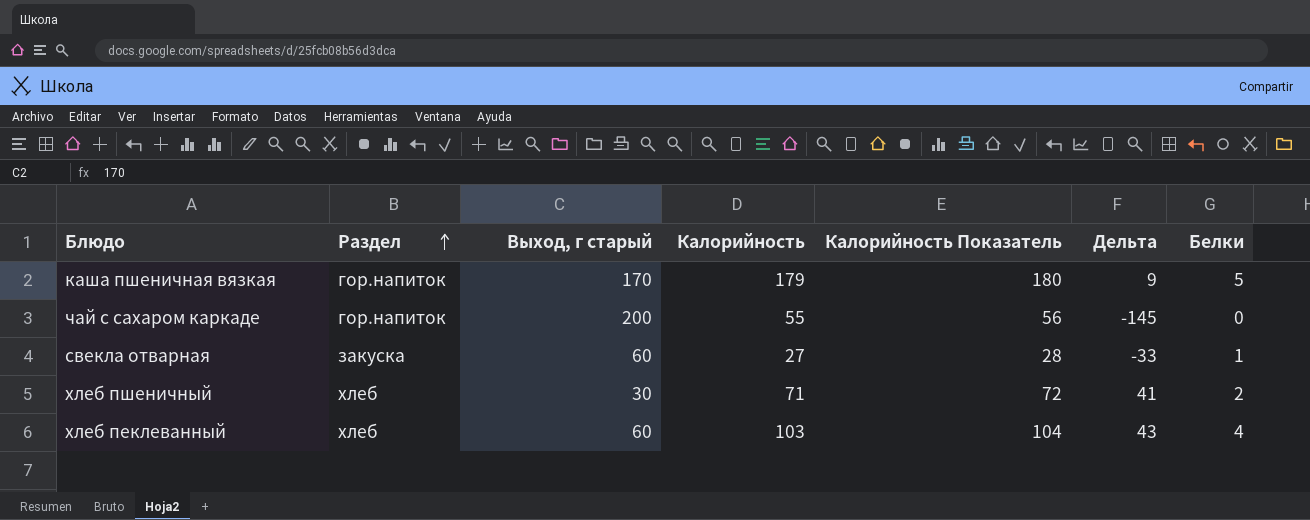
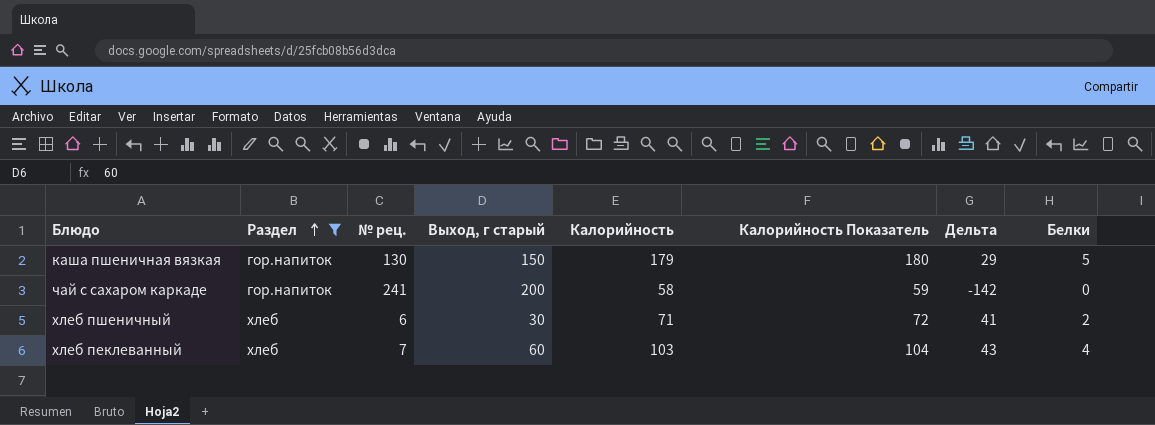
filter: none -> Раздел != закуска
column № рец. | position: none -> 3
каша пшеничная вязкая | Выход, г старый: 170 -> 150
каша пшеничная вязкая | Дельта: 9 -> 29
чай с сахаром каркаде | Калорийность: 55 -> 58
чай с сахаром каркаде | Калорийность Показатель: 56 -> 59
чай с сахаром каркаде | Дельта: -145 -> -142

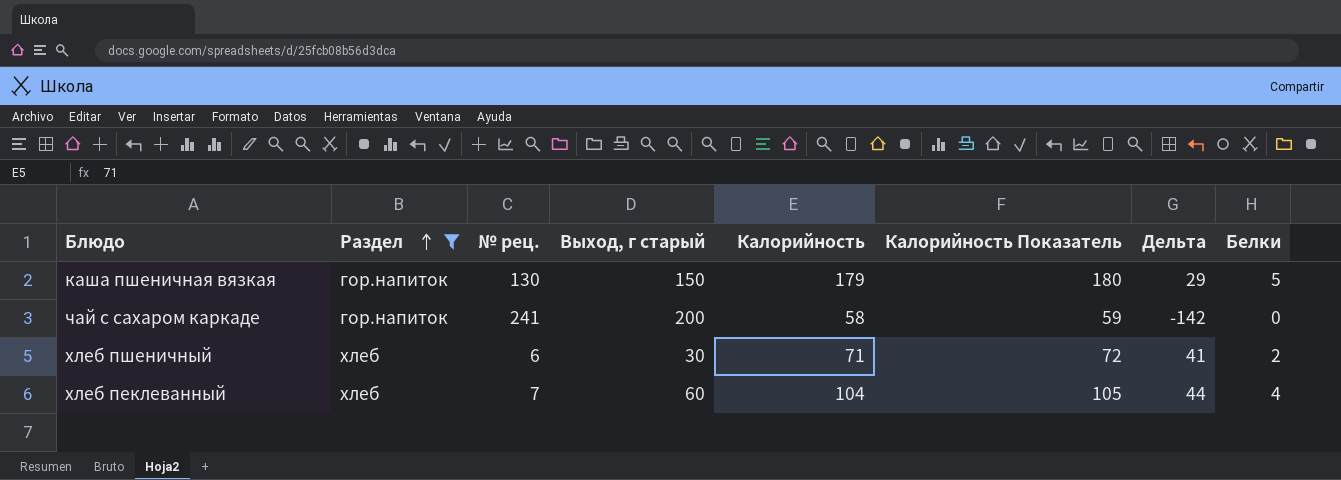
хлеб пеклеванный | Калорийность: 103 -> 104
хлеб пеклеванный | Калорийность Показатель: 104 -> 105
хлеб пеклеванный | Дельта: 43 -> 44

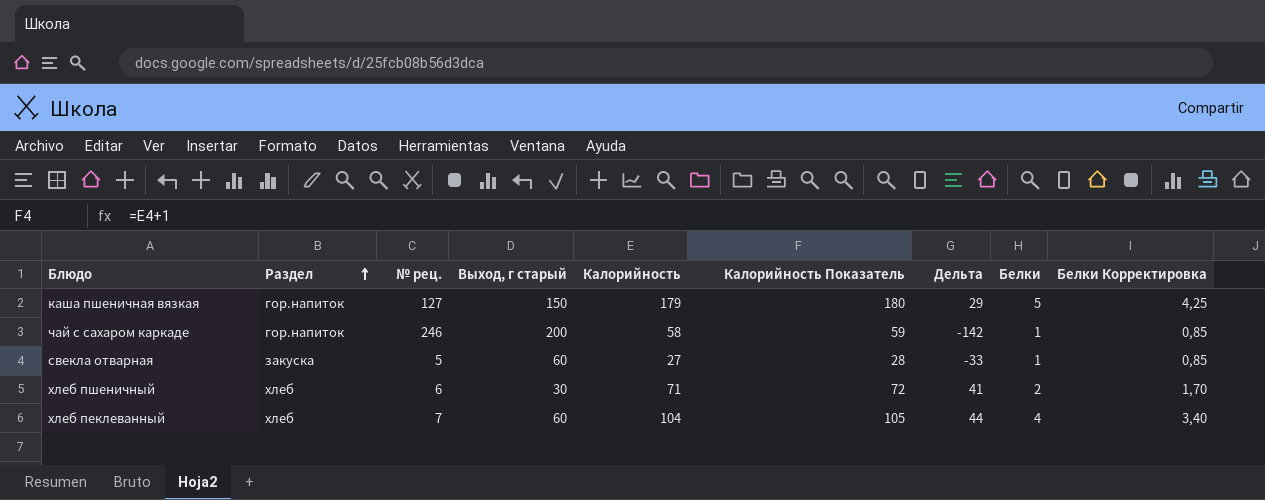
filter: Раздел != закуска -> none
column Белки Корректировка | formula: none -> [Белки] * 0,85
каша пшеничная вязкая | № рец.: 130 -> 127
чай с сахаром каркаде | № рец.: 241 -> 246
чай с сахаром каркаде | Белки: 0 -> 1

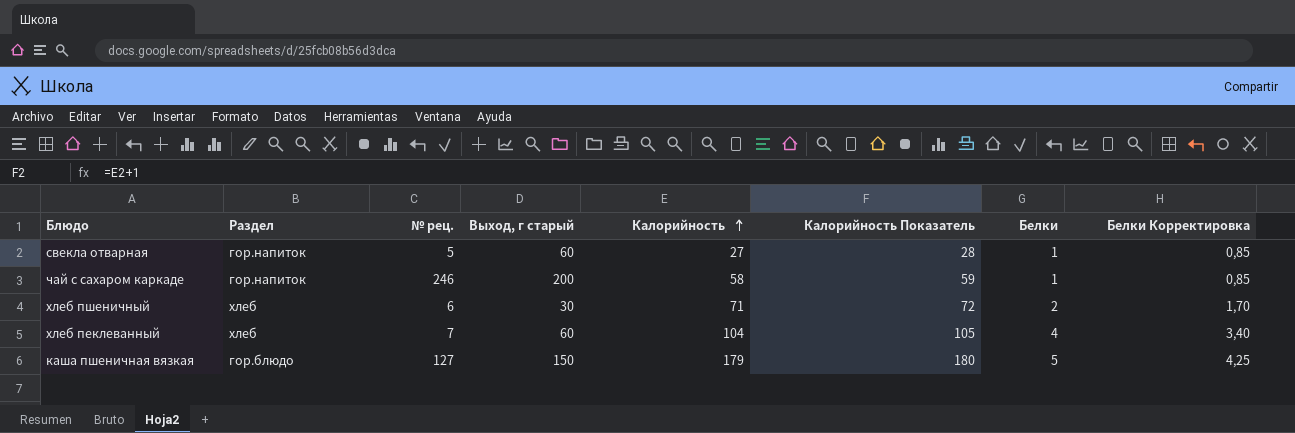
row order: Раздел ascending -> Калорийность ascending
column Дельта | formula: [Калорийность] - [Выход, г старый] -> none
свекла отварная | Раздел: закуска -> гор.напиток
каша пшеничная вязкая | Раздел: гор.напиток -> гор.блюдо

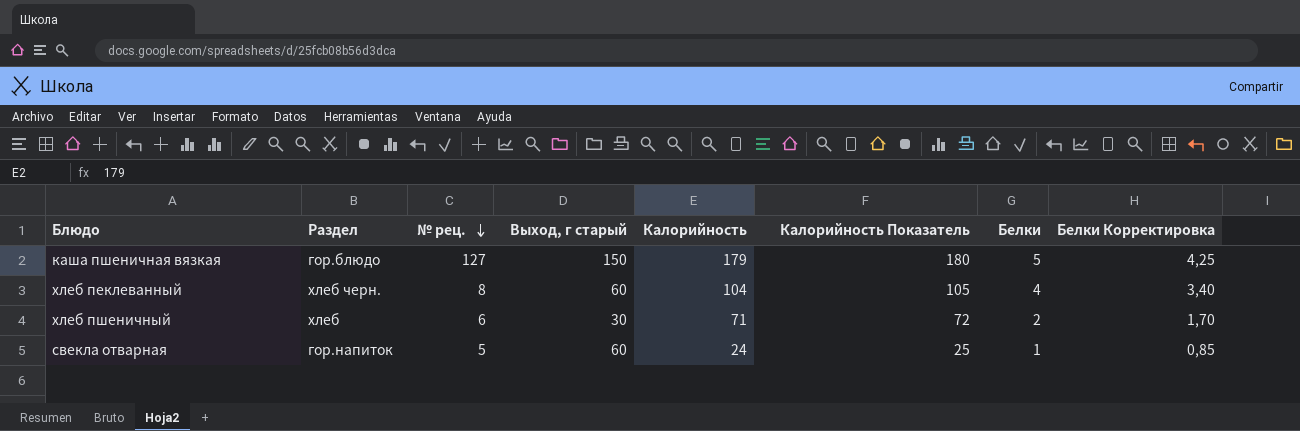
row order: Калорийность ascending -> № рец. descending
row чай с сахаром каркаде: гор.напиток | 246 | 200 | 58 | 59 | 1 | 0,85 -> none
хлеб пеклеванный | Раздел: хлеб -> хлеб черн.
хлеб пеклеванный | № рец.: 7 -> 8
свекла отварная | Калорийность: 27 -> 24
свекла отварная | Калорийность Показатель: 28 -> 25

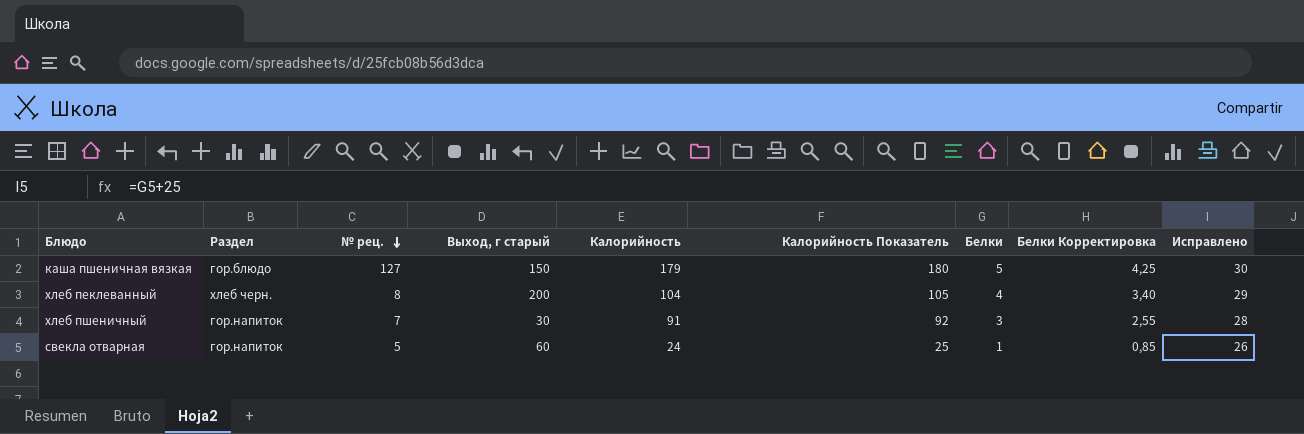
column Исправлено | formula: none -> [Белки] + 25
хлеб пеклеванный | Выход, г старый: 60 -> 200
хлеб пшеничный | Раздел: хлеб -> гор.напиток
хлеб пшеничный | № рец.: 6 -> 7
хлеб пшеничный | Калорийность: 71 -> 91
хлеб пшеничный | Калорийность Показатель: 72 -> 92
хлеб пшеничный | Белки: 2 -> 3
хлеб пшеничный | Белки Корректировка: 1,70 -> 2,55

